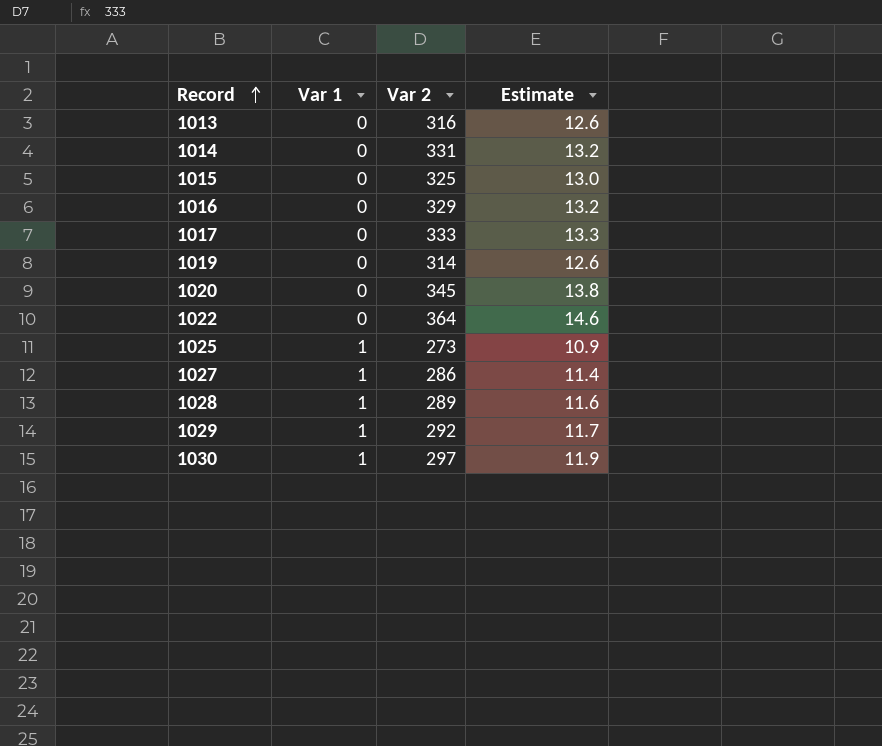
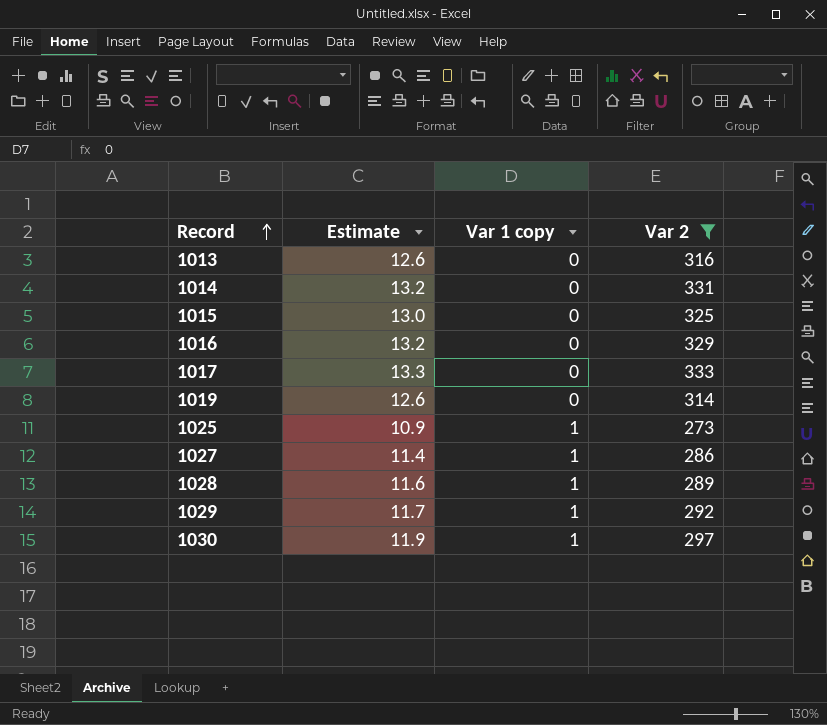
filter: none -> Var 2 <= 333
column Estimate | position: 4 -> 2
column name: Var 1 -> Var 1 copy

